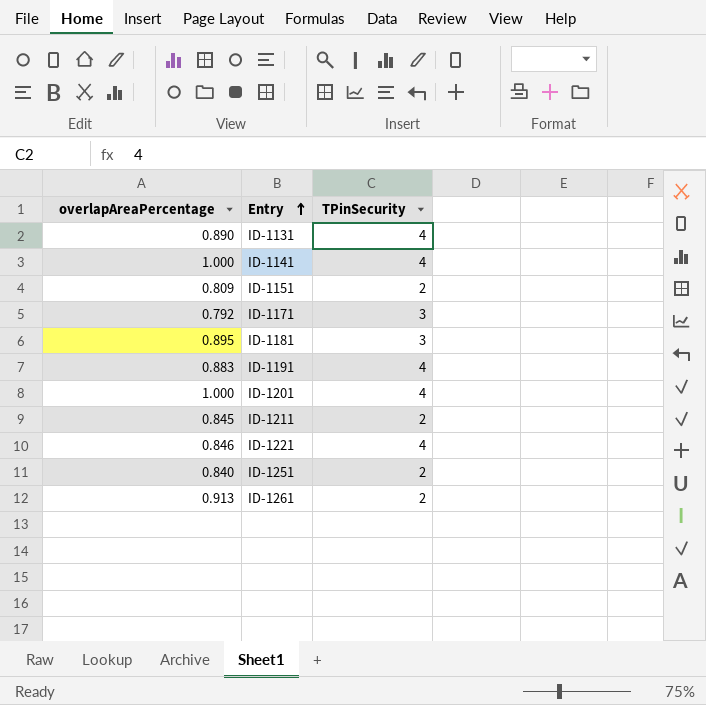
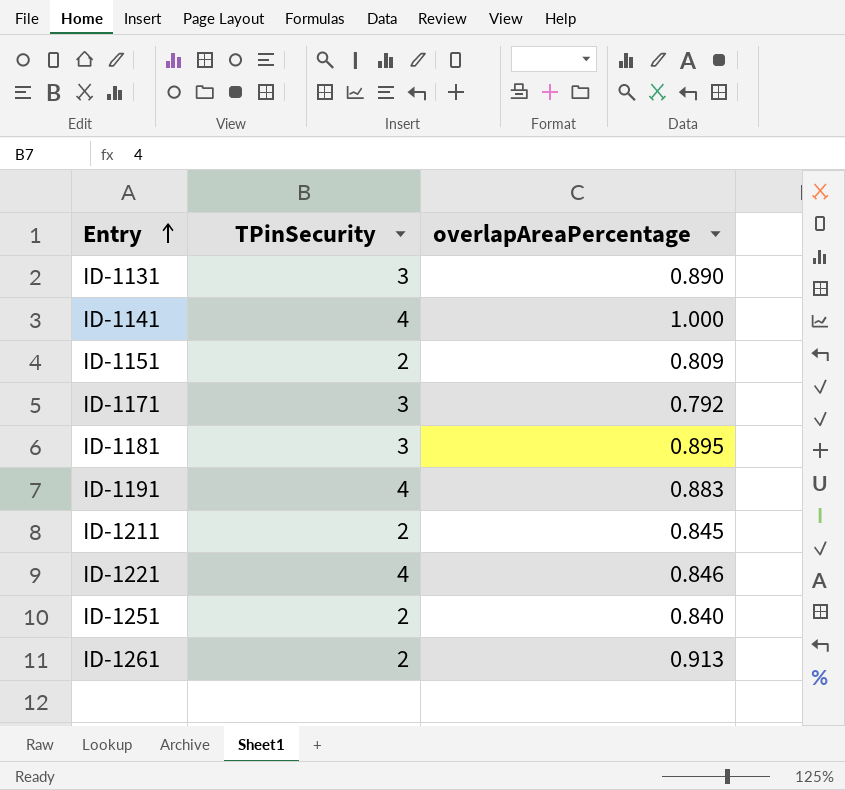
column overlapAreaPercentage | position: 1 -> 3
row ID-1201: 1.000 | 4 -> none
ID-1131 | TPinSecurity: 4 -> 3

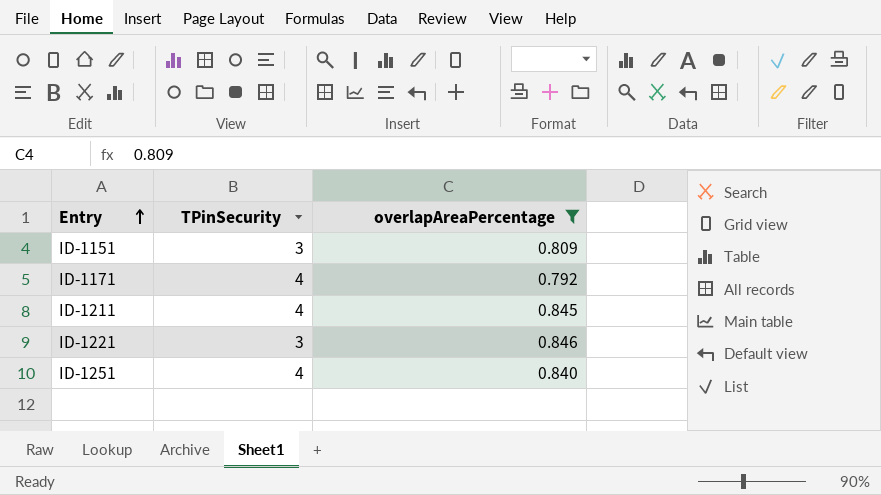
filter: none -> overlapAreaPercentage <= 0.846
ID-1151 | TPinSecurity: 2 -> 3
ID-1171 | TPinSecurity: 3 -> 4
ID-1211 | TPinSecurity: 2 -> 4
ID-1221 | TPinSecurity: 4 -> 3
ID-1251 | TPinSecurity: 2 -> 4

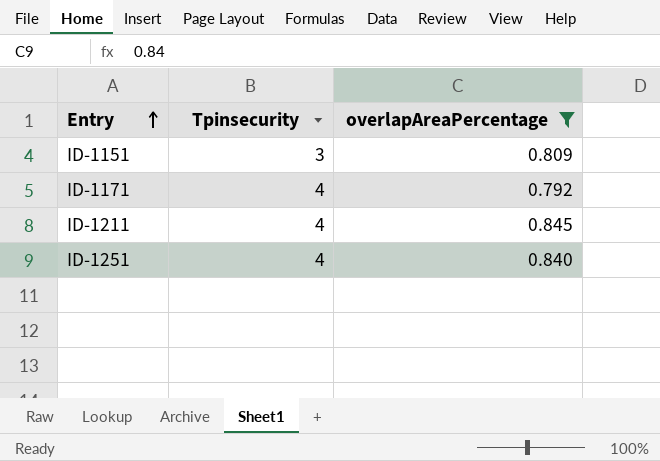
column name: TPinSecurity -> Tpinsecurity
row ID-1221: 3 | 0.846 -> none

